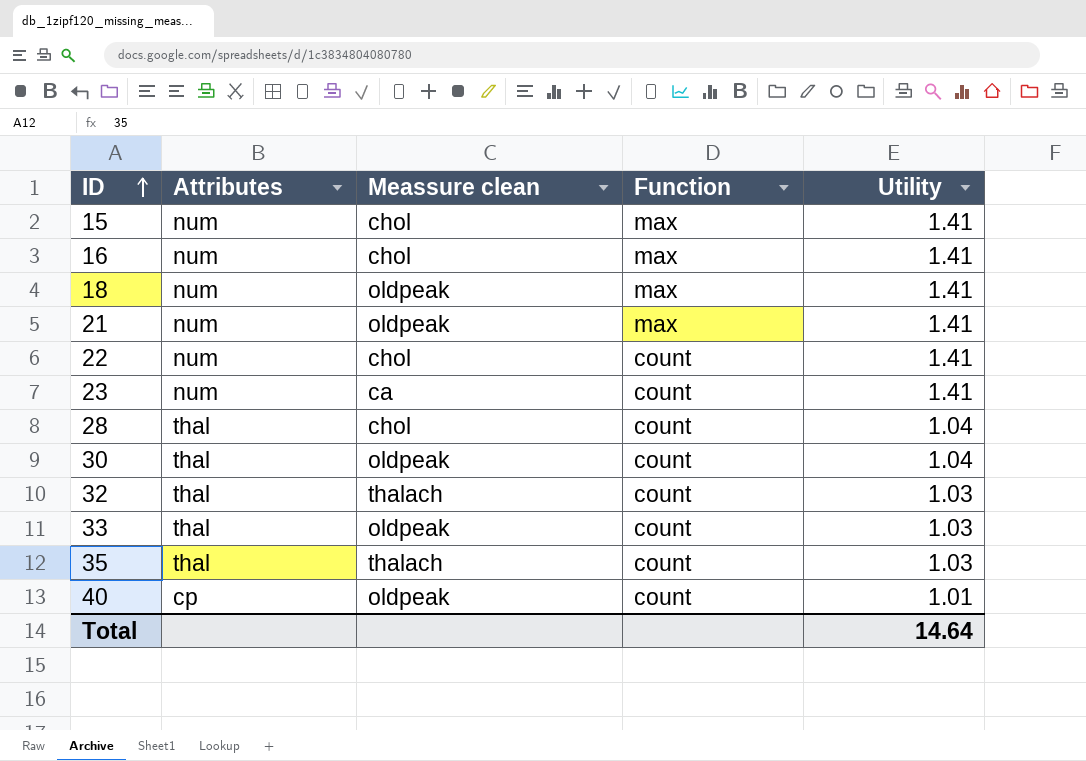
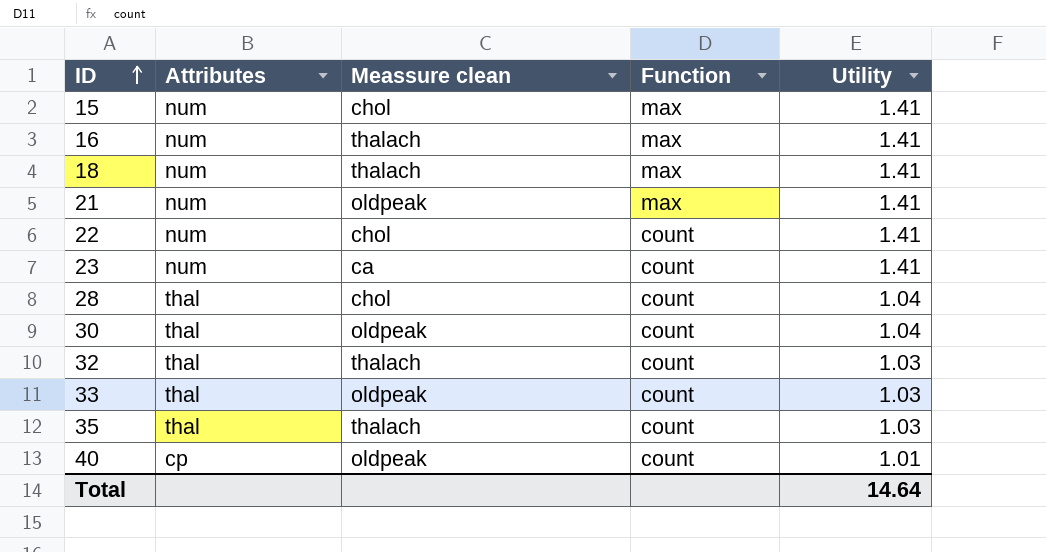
16 | Meassure clean: chol -> thalach
18 | Meassure clean: oldpeak -> thalach

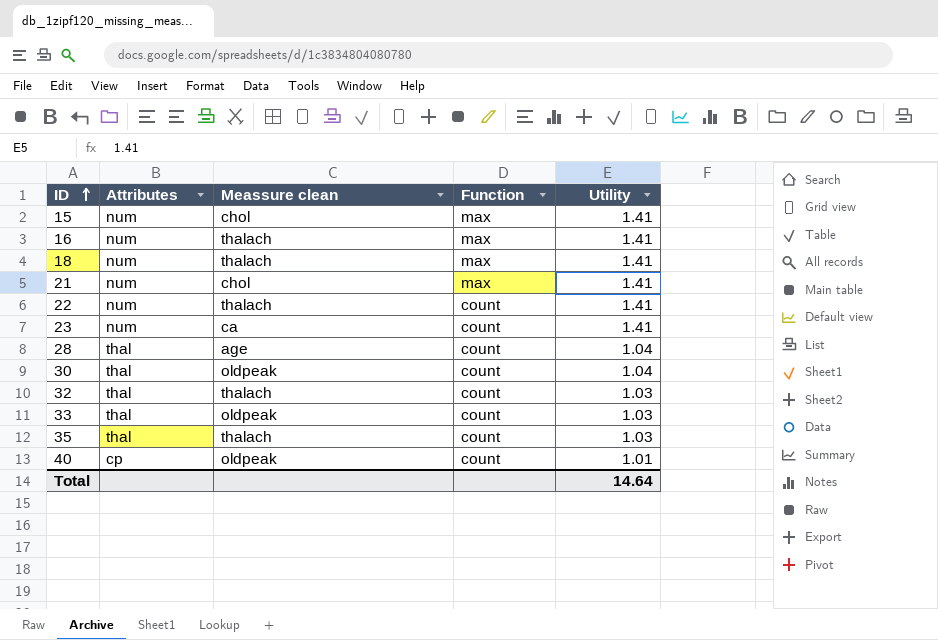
21 | Meassure clean: oldpeak -> chol
22 | Meassure clean: chol -> thalach
28 | Meassure clean: chol -> age

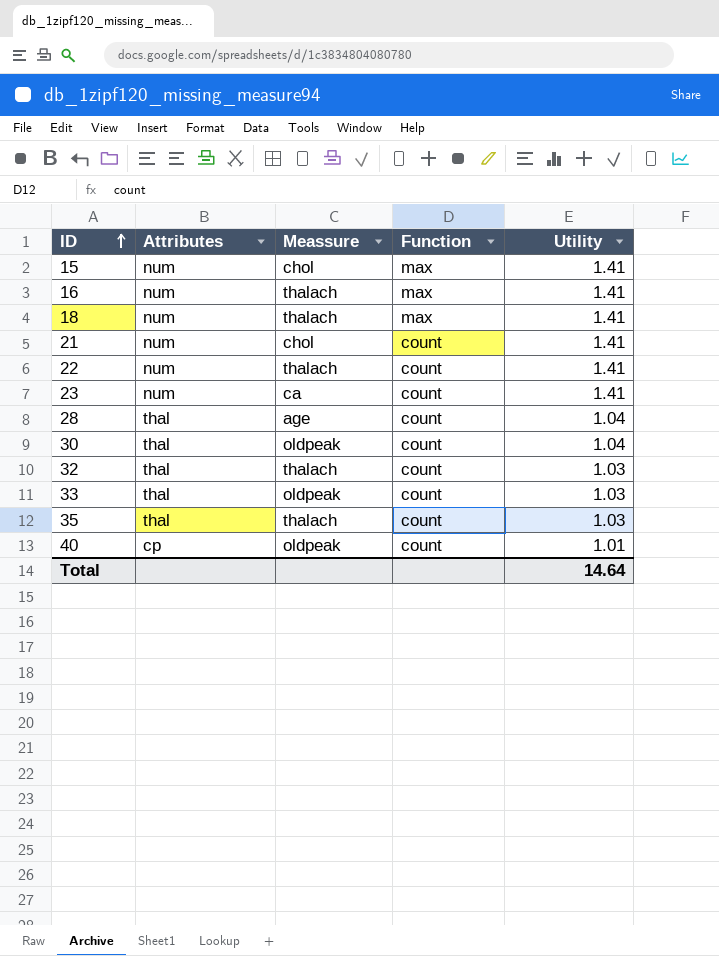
column name: Meassure clean -> Meassure
21 | Function: max -> count

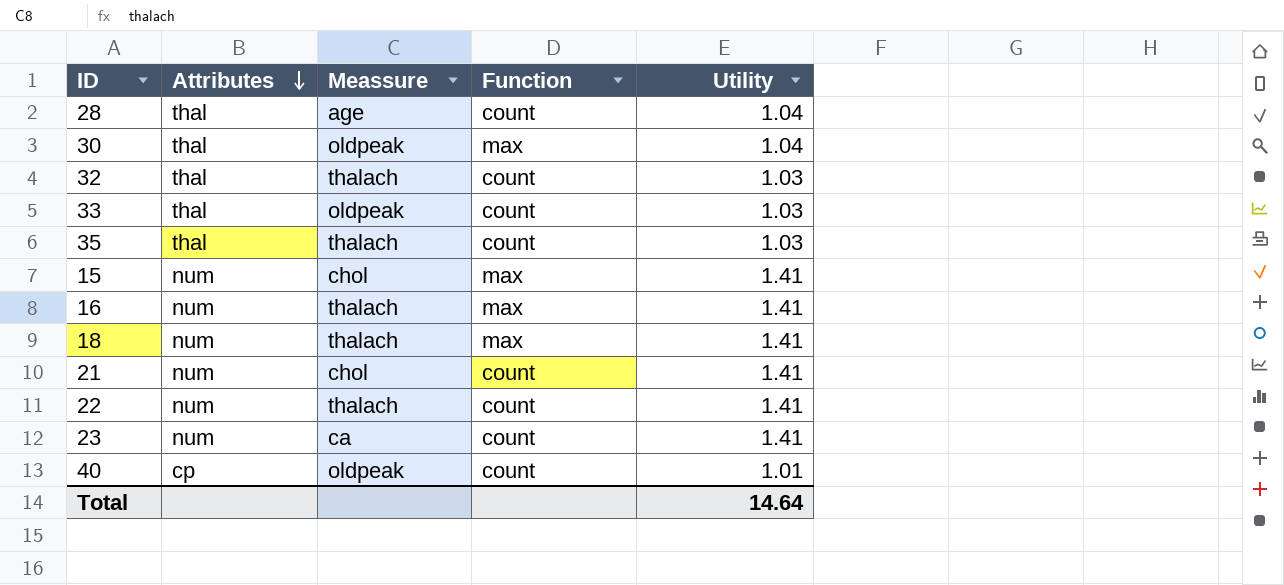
row order: ID ascending -> Attributes descending
30 | Function: count -> max

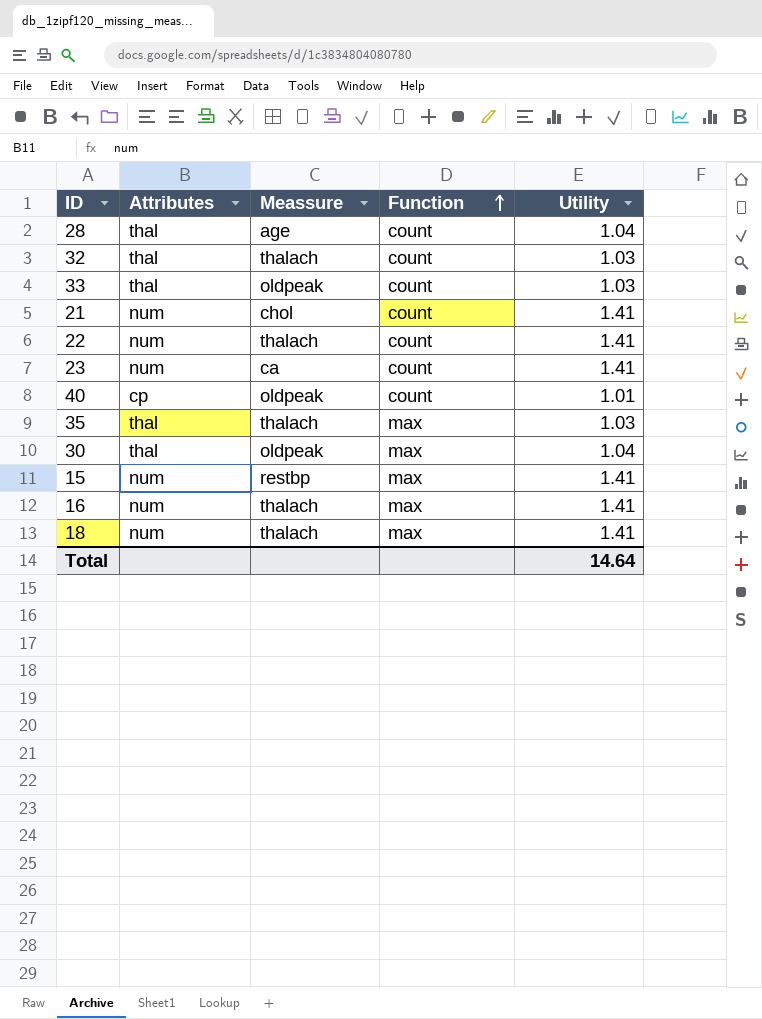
row order: Attributes descending -> Function ascending
35 | Function: count -> max
15 | Meassure: chol -> restbp

